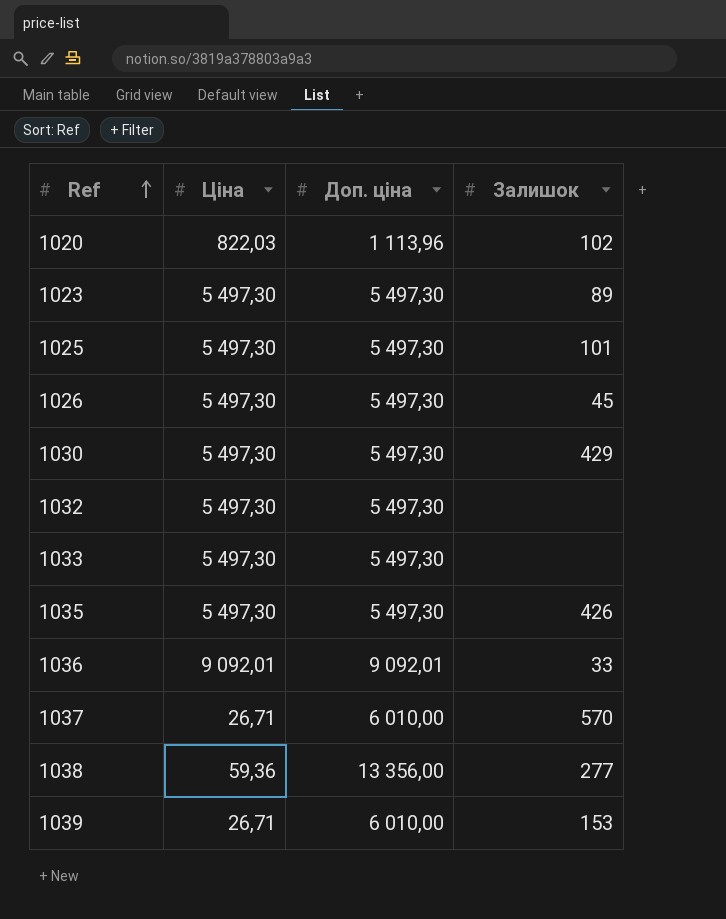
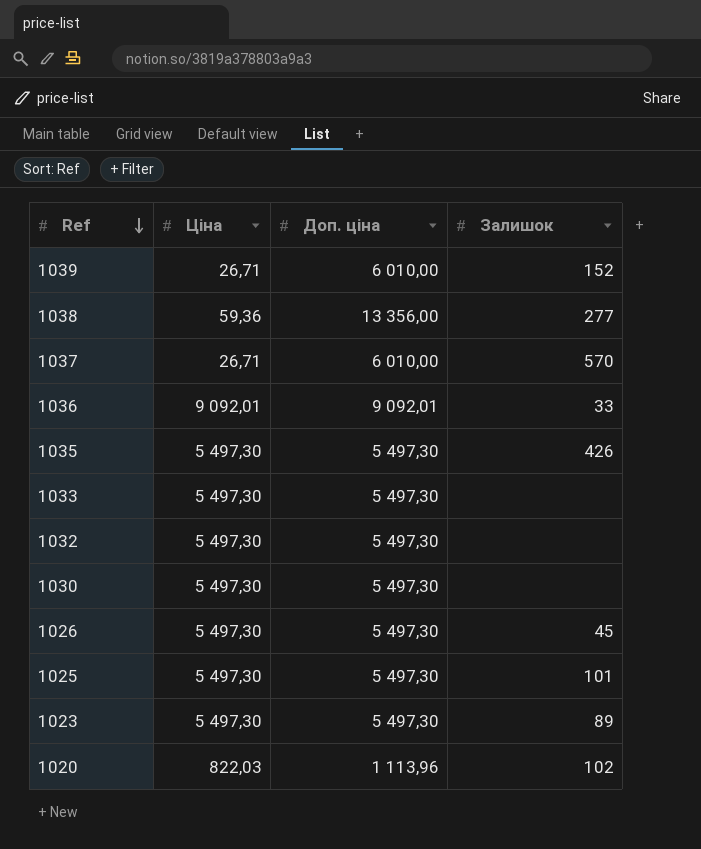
row order: Ref ascending -> Ref descending
1039 | Залишок: 153 -> 152
1030 | Залишок: 429 -> none

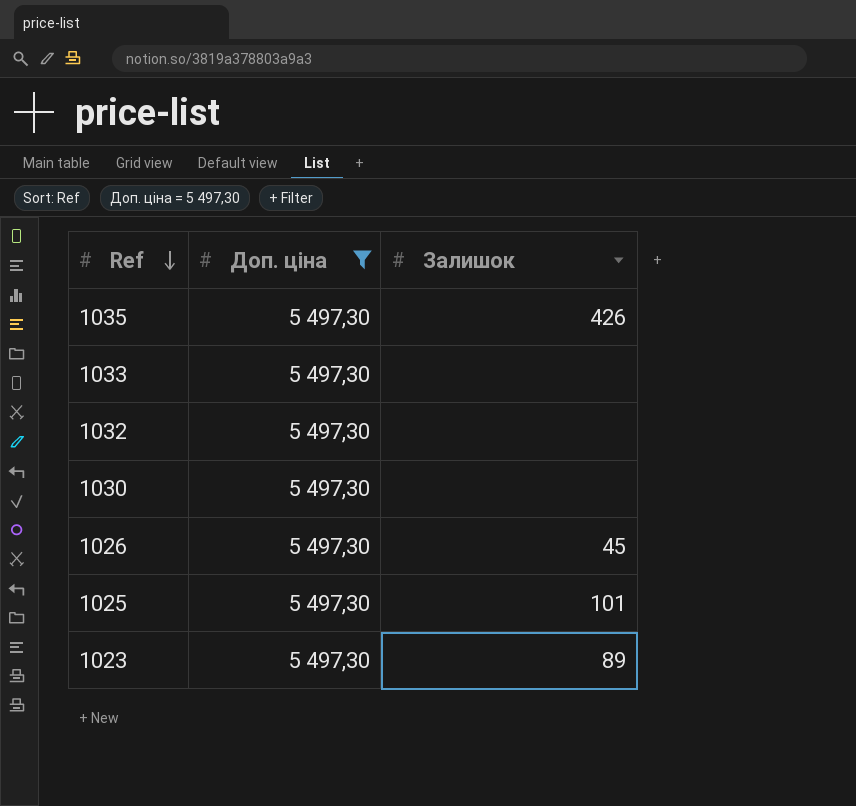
filter: none -> Доп. ціна = 5 497,30
column Ціна | position: 2 -> none

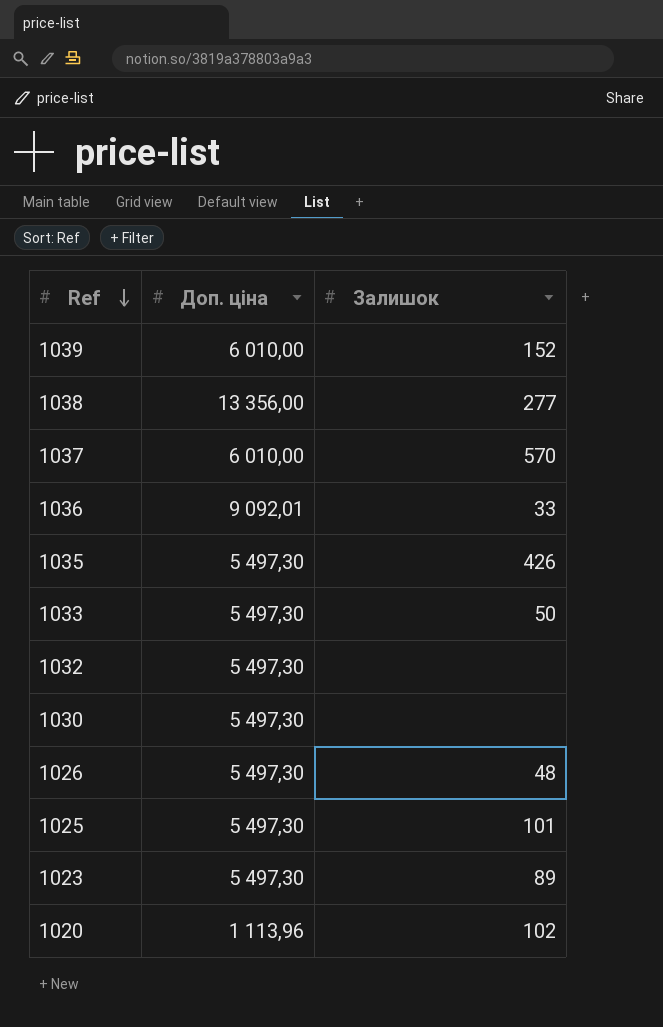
filter: Доп. ціна = 5 497,30 -> none
1033 | Залишок: none -> 50
1026 | Залишок: 45 -> 48

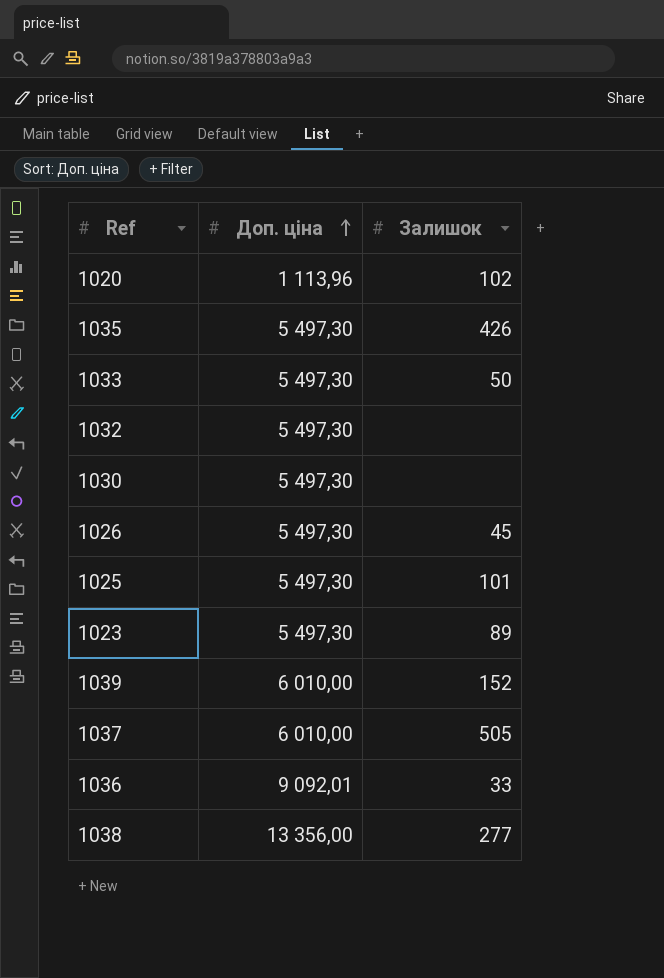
row order: Ref descending -> Доп. ціна ascending
1026 | Залишок: 48 -> 45
1037 | Залишок: 570 -> 505

